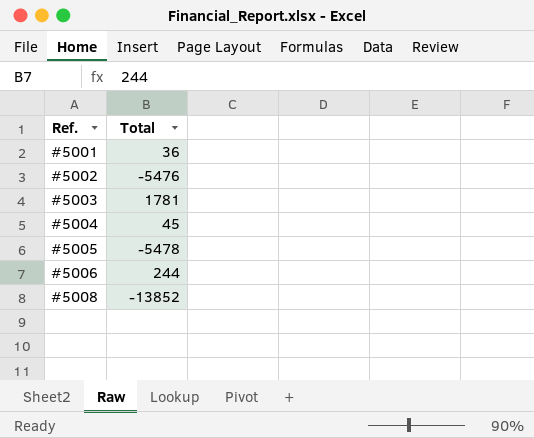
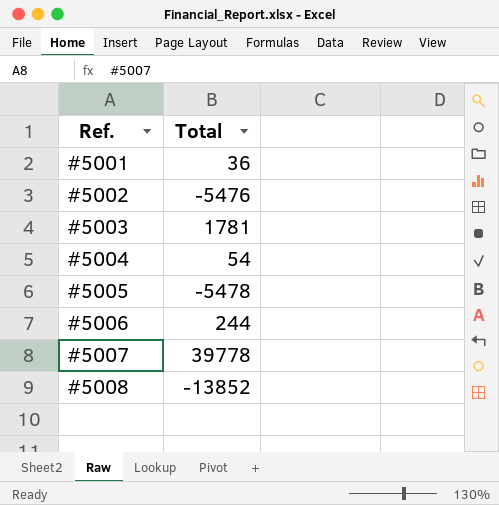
#5004 | Total: 45 -> 54
row #5007: none -> 39778

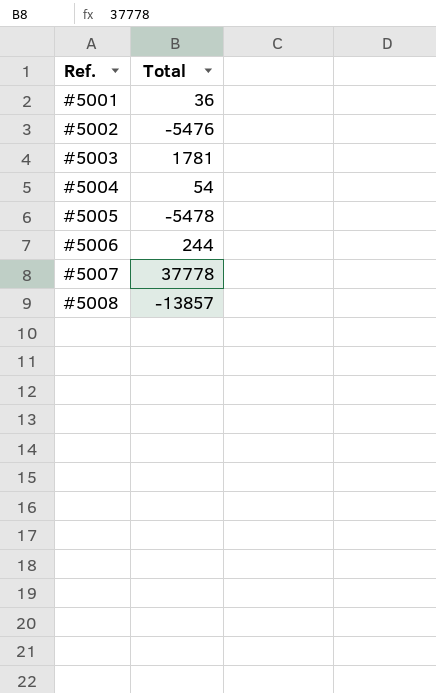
#5007 | Total: 39778 -> 37778
#5008 | Total: -13852 -> -13857

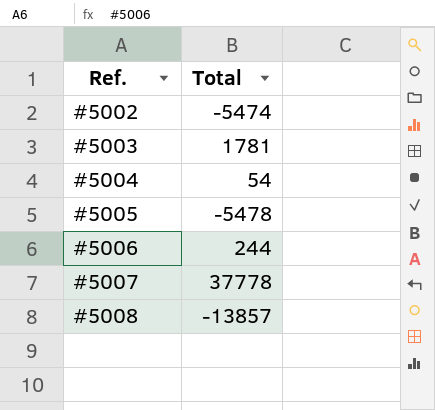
row #5001: 36 -> none
#5002 | Total: -5476 -> -5474

